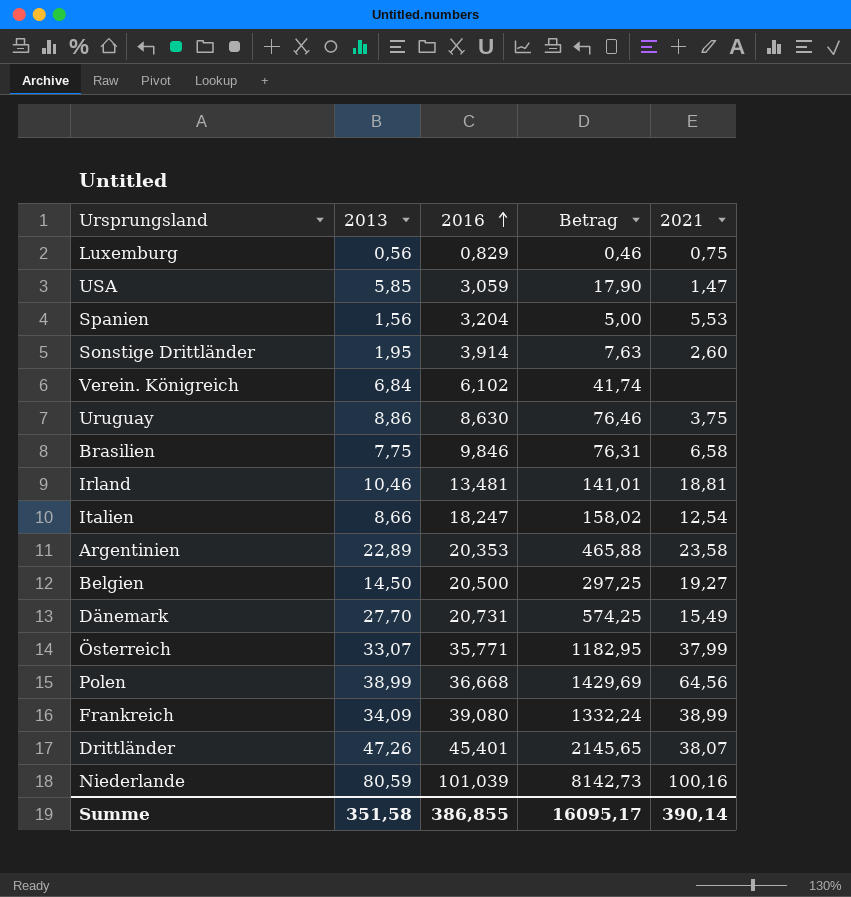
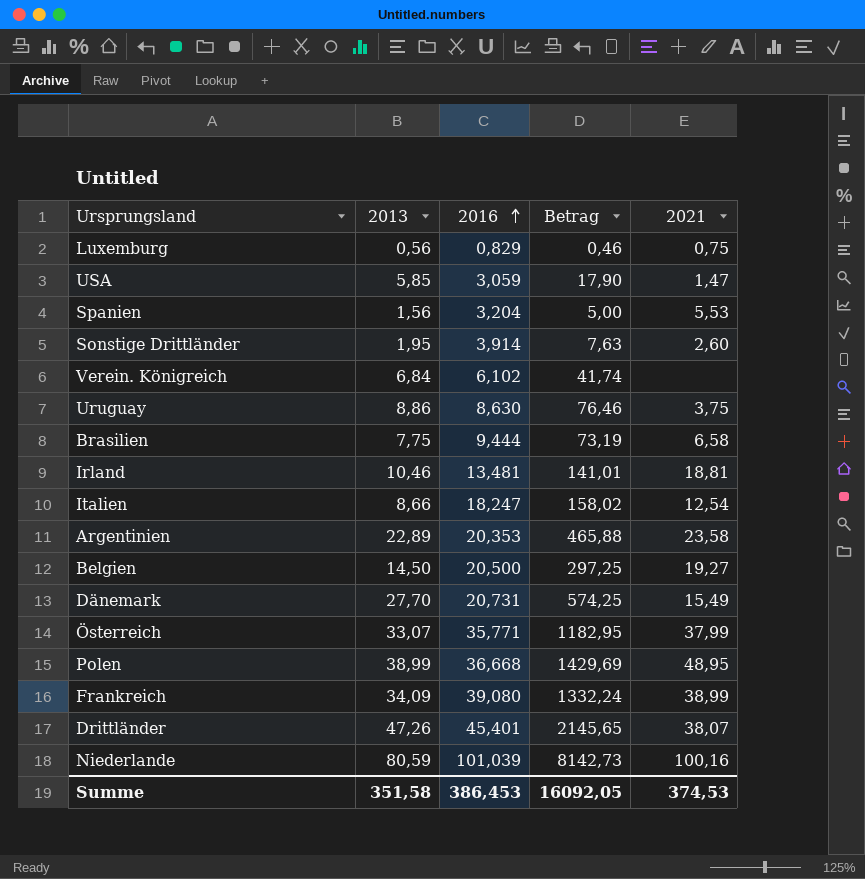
Brasilien | 2016: 9,846 -> 9,444
Brasilien | Betrag: 76,31 -> 73,19
Polen | 2021: 64,56 -> 48,95
Summe | 2016: 386,855 -> 386,453
Summe | Betrag: 16095,17 -> 16092,05
Summe | 2021: 390,14 -> 374,53

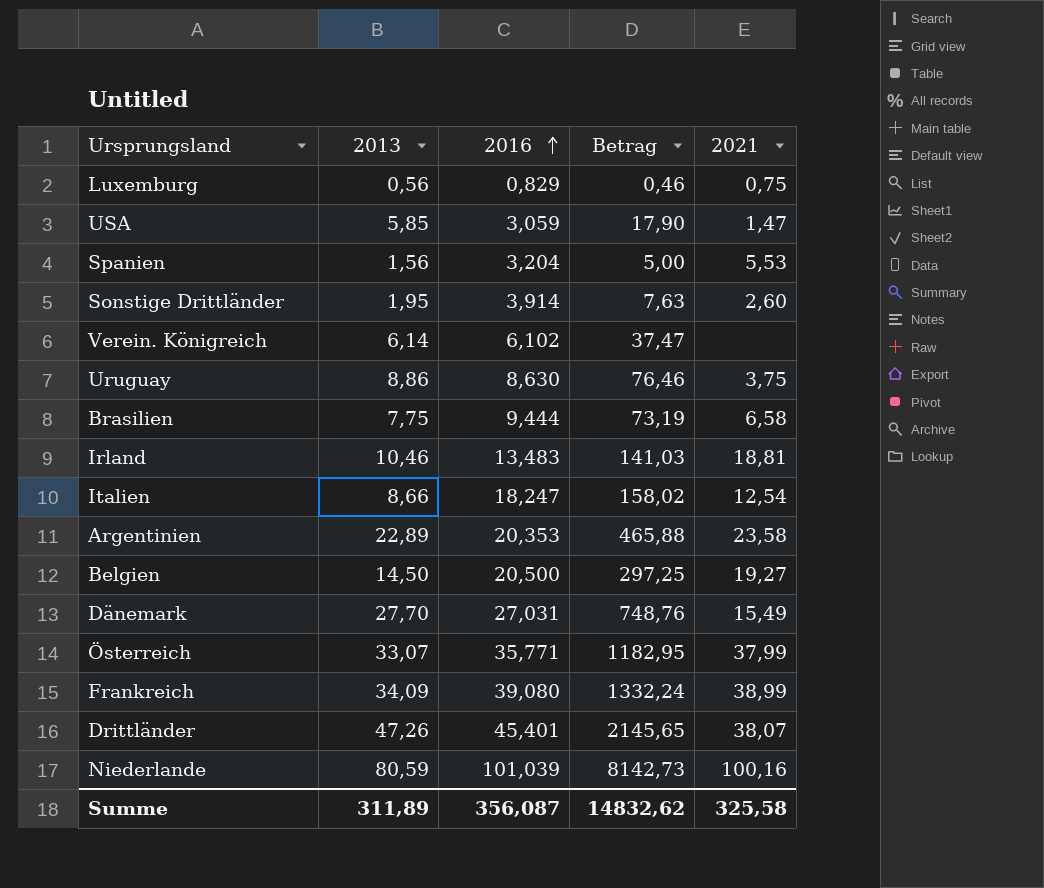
row Polen: 38,99 | 36,668 | 1429,69 | 48,95 -> none
Verein. Königreich | 2013: 6,84 -> 6,14
Verein. Königreich | Betrag: 41,74 -> 37,47
Irland | 2016: 13,481 -> 13,483
Irland | Betrag: 141,01 -> 141,03
Dänemark | 2016: 20,731 -> 27,031
Dänemark | Betrag: 574,25 -> 748,76
Summe | 2013: 351,58 -> 311,89
Summe | 2016: 386,453 -> 356,087
Summe | Betrag: 16092,05 -> 14832,62
Summe | 2021: 374,53 -> 325,58

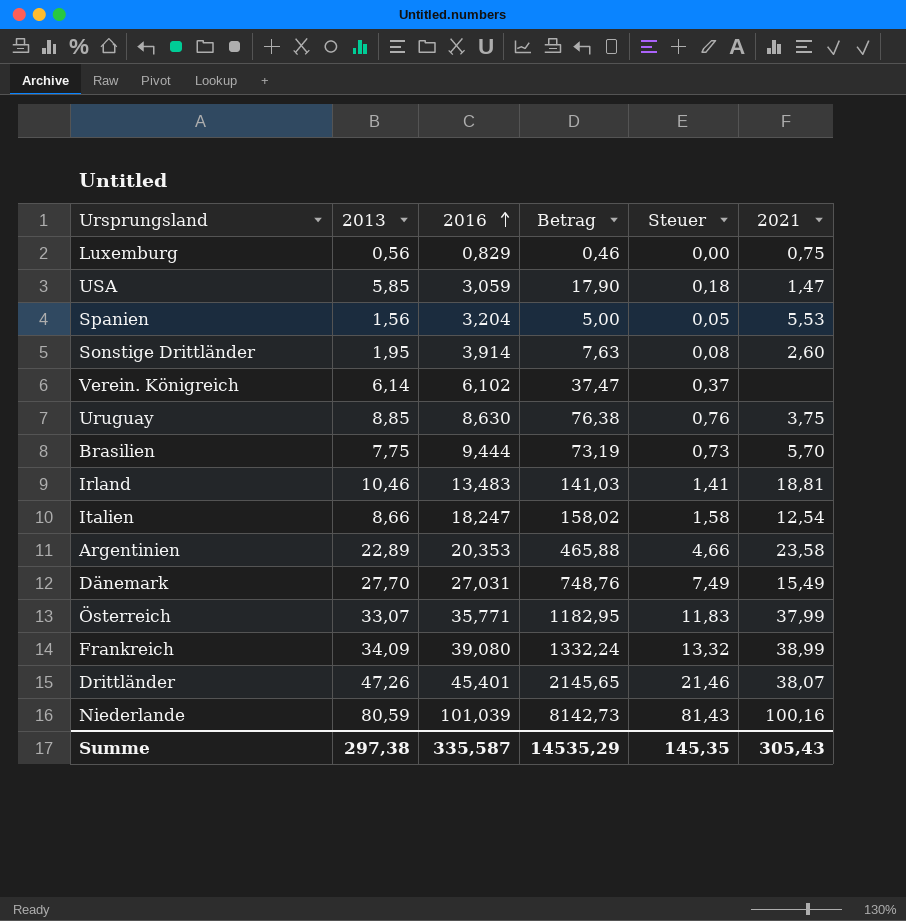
column Steuer | formula: none -> [Betrag] * 0,01
row Belgien: 14,50 | 20,500 | 297,25 | 19,27 -> none
Uruguay | 2013: 8,86 -> 8,85
Uruguay | Betrag: 76,46 -> 76,38
Brasilien | 2021: 6,58 -> 5,70
Summe | 2013: 311,89 -> 297,38
Summe | 2016: 356,087 -> 335,587
Summe | Betrag: 14832,62 -> 14535,29
Summe | 2021: 325,58 -> 305,43

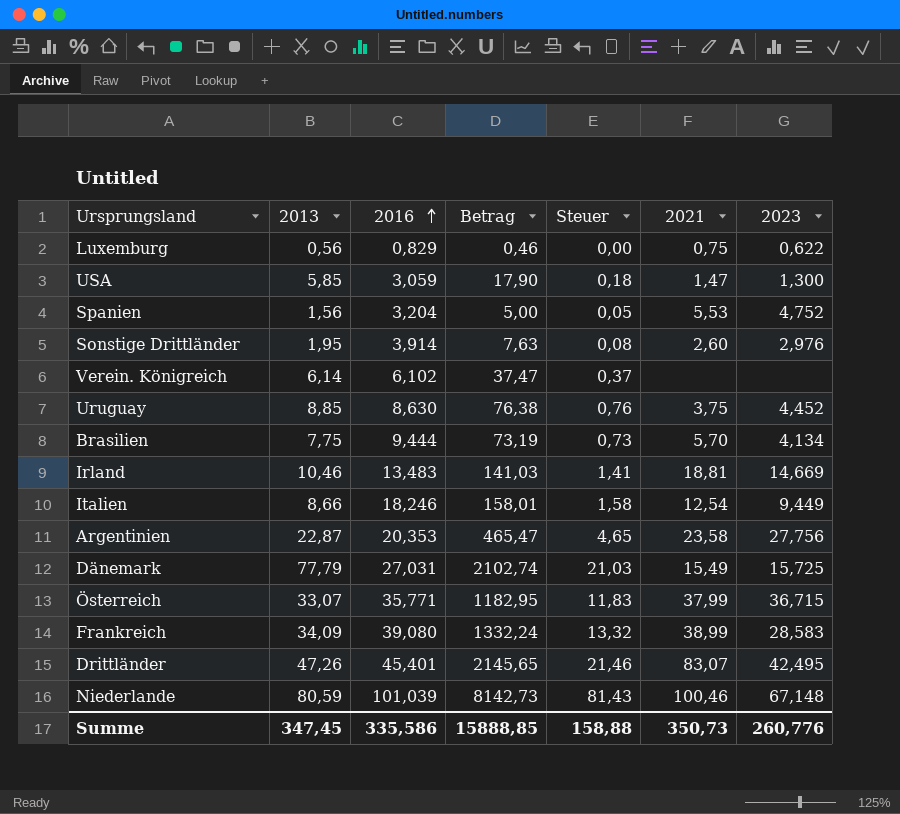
column 2023 | position: none -> 7
Italien | 2016: 18,247 -> 18,246
Italien | Betrag: 158,02 -> 158,01
Argentinien | 2013: 22,89 -> 22,87
Argentinien | Betrag: 465,88 -> 465,47
Argentinien | Steuer: 4,66 -> 4,65
Dänemark | 2013: 27,70 -> 77,79
Dänemark | Betrag: 748,76 -> 2102,74
Dänemark | Steuer: 7,49 -> 21,03
Drittländer | 2021: 38,07 -> 83,07
Niederlande | 2021: 100,16 -> 100,46
Summe | 2013: 297,38 -> 347,45
Summe | 2016: 335,587 -> 335,586
Summe | Betrag: 14535,29 -> 15888,85
Summe | Steuer: 145,35 -> 158,88
Summe | 2021: 305,43 -> 350,73

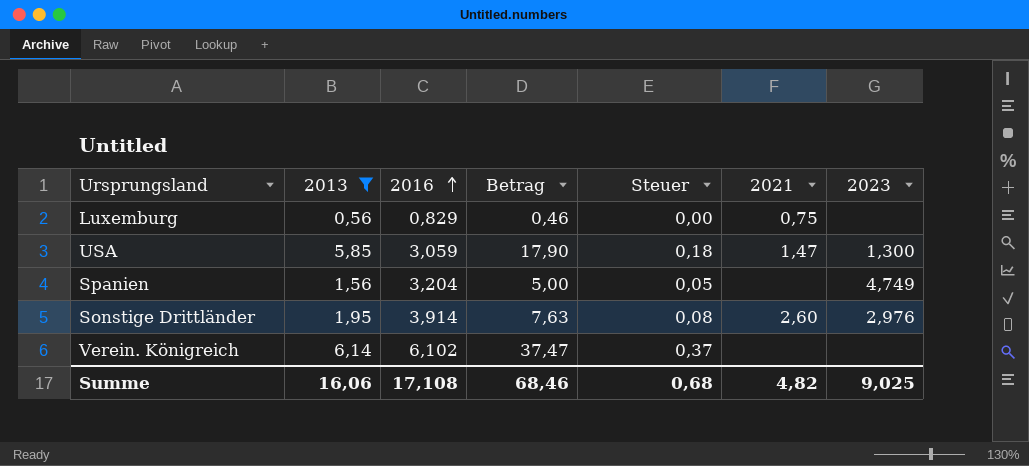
filter: none -> 2013 <= 6,14
Luxemburg | 2023: 0,622 -> none
Spanien | 2021: 5,53 -> none
Spanien | 2023: 4,752 -> 4,749
Summe | 2013: 347,45 -> 16,06
Summe | 2016: 335,586 -> 17,108
Summe | Betrag: 15888,85 -> 68,46
Summe | Steuer: 158,88 -> 0,68
Summe | 2021: 350,73 -> 4,82
Summe | 2023: 260,776 -> 9,025

